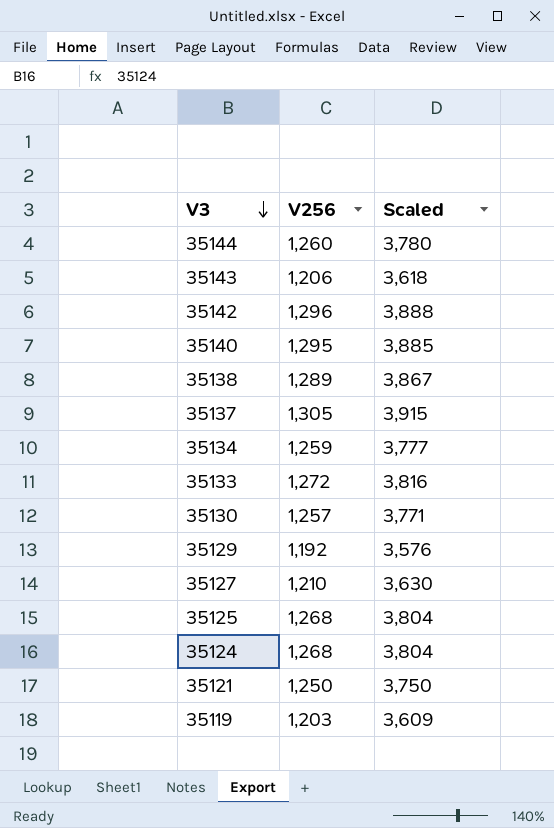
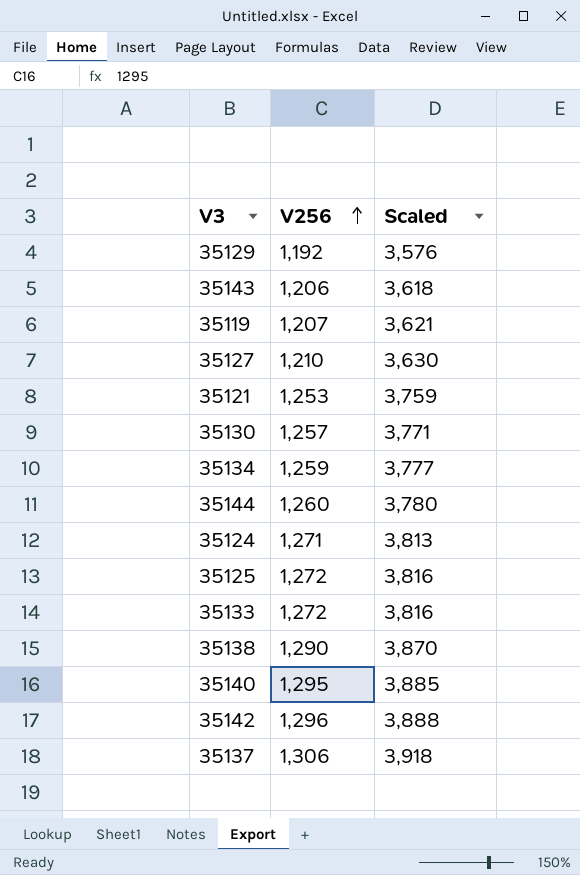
row order: V3 descending -> V256 ascending
35119 | V256: 1,203 -> 1,207
35119 | Scaled: 3,609 -> 3,621
35121 | V256: 1,250 -> 1,253
35121 | Scaled: 3,750 -> 3,759
35124 | V256: 1,268 -> 1,271
35124 | Scaled: 3,804 -> 3,813
35125 | V256: 1,268 -> 1,272
35125 | Scaled: 3,804 -> 3,816
35138 | V256: 1,289 -> 1,290
35138 | Scaled: 3,867 -> 3,870
35137 | V256: 1,305 -> 1,306
35137 | Scaled: 3,915 -> 3,918

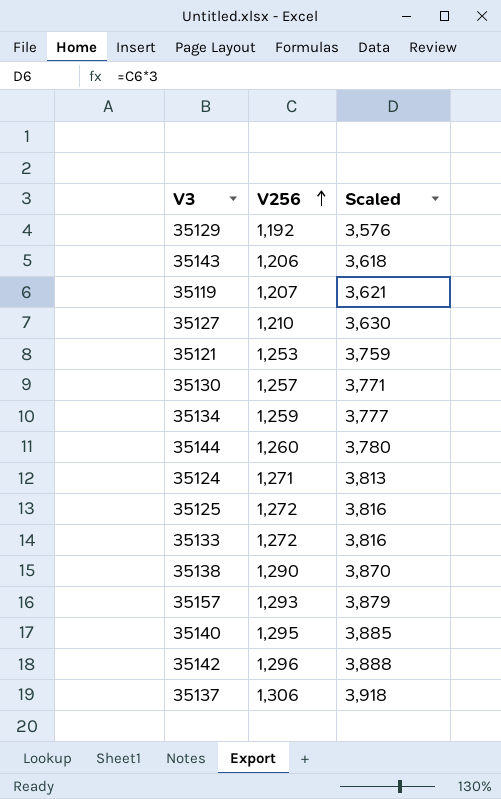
row 35157: none -> 1,293 | 3,879

